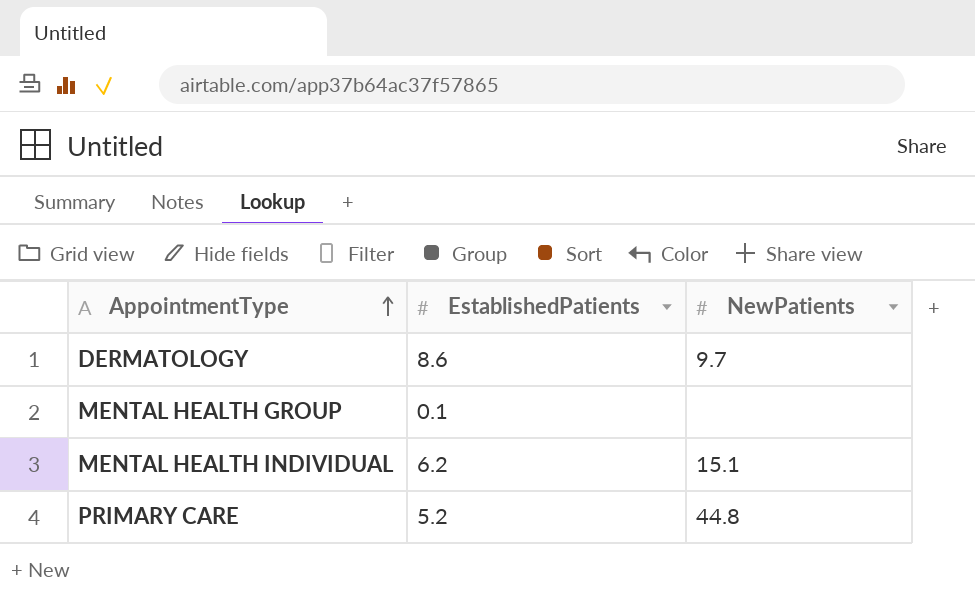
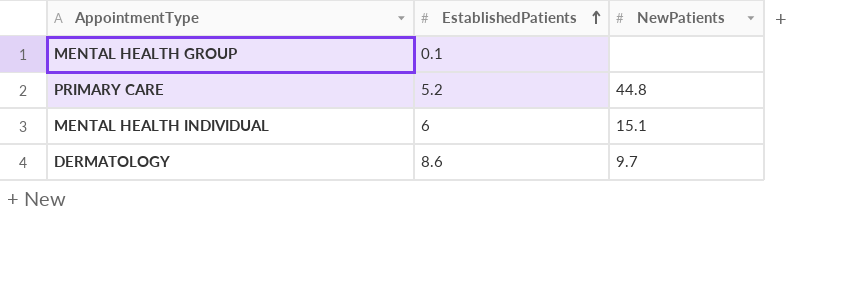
row order: AppointmentType ascending -> EstablishedPatients ascending
MENTAL HEALTH INDIVIDUAL | EstablishedPatients: 6.2 -> 6

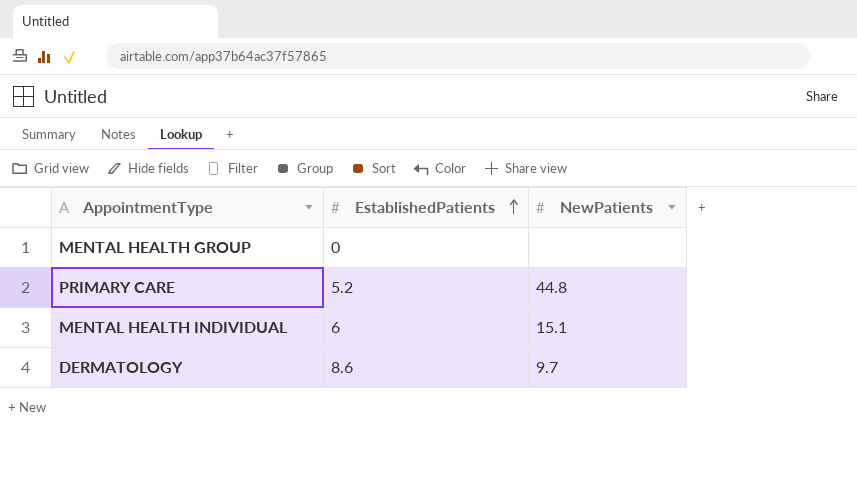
MENTAL HEALTH GROUP | EstablishedPatients: 0.1 -> 0

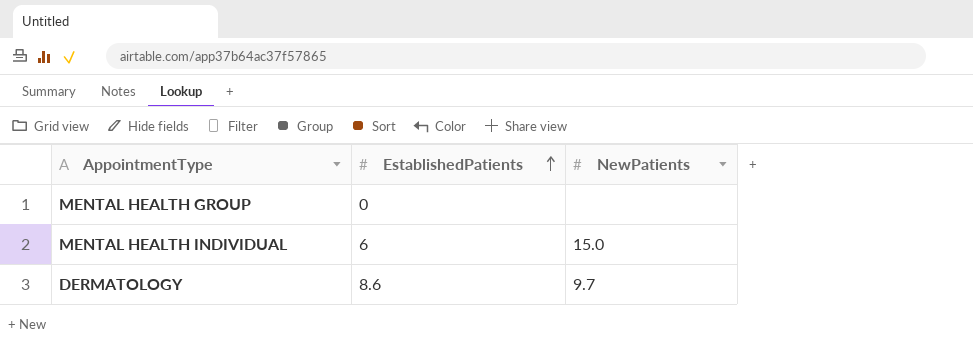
row PRIMARY CARE: 5.2 | 44.8 -> none
MENTAL HEALTH INDIVIDUAL | NewPatients: 15.1 -> 15.0

